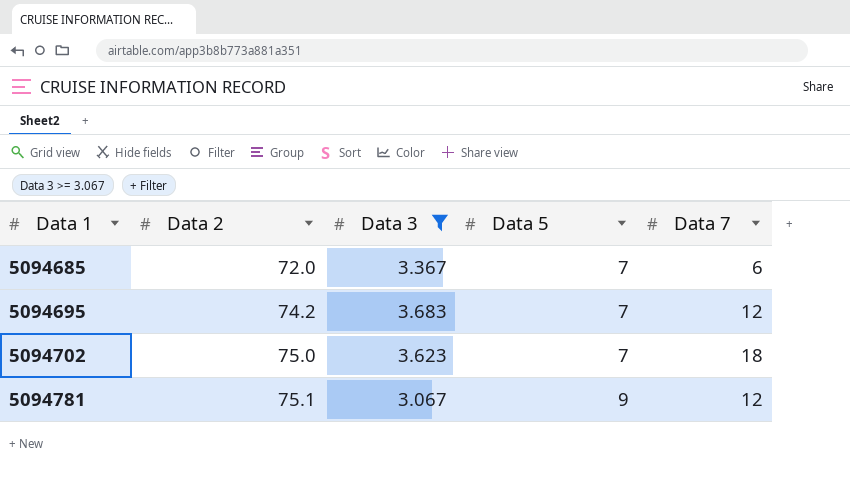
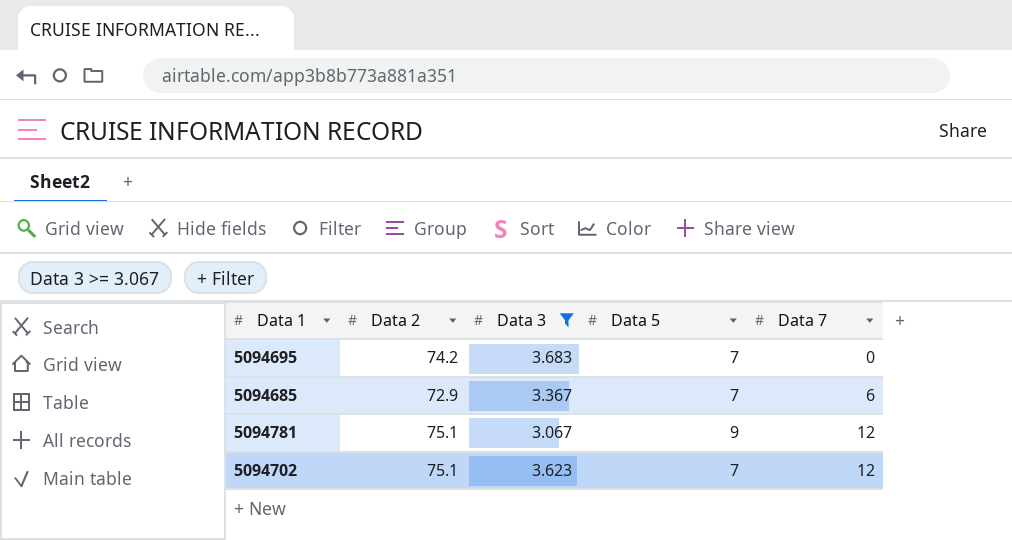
row order: Data 1 ascending -> Data 7 ascending
5094695 | Data 7: 12 -> 0
5094685 | Data 2: 72.0 -> 72.9
5094702 | Data 2: 75.0 -> 75.1
5094702 | Data 7: 18 -> 12

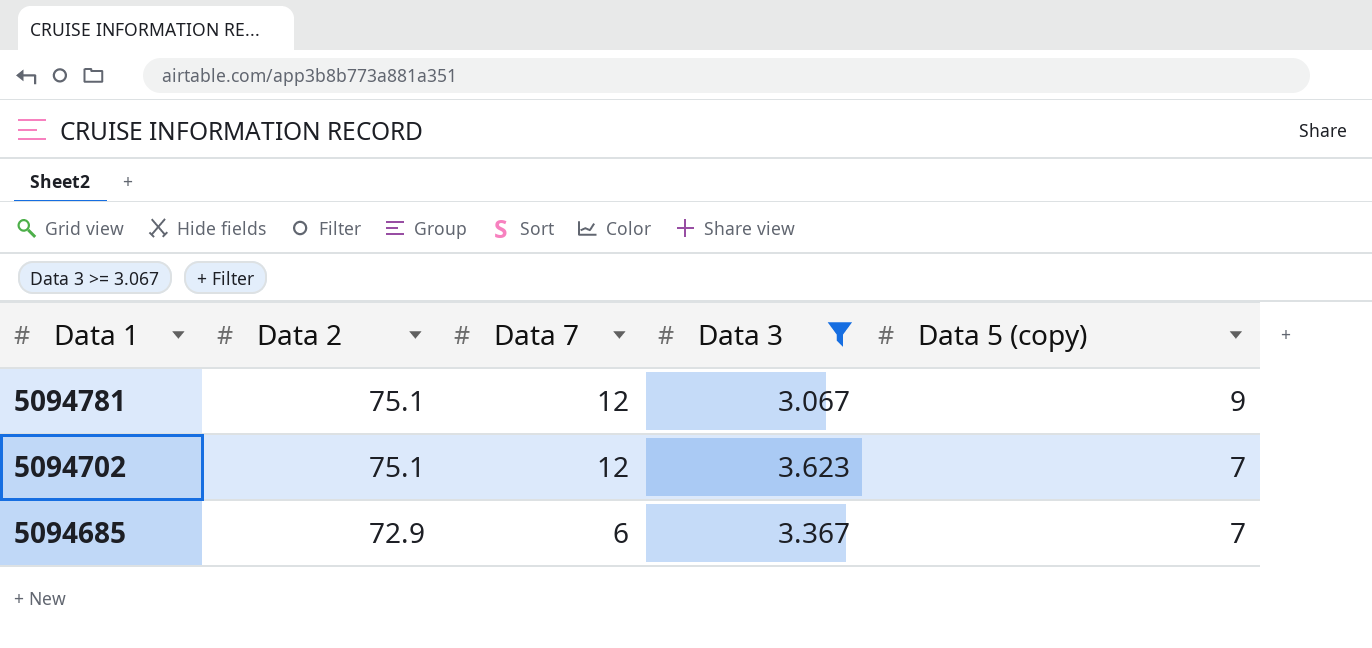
row order: Data 7 ascending -> Data 1 descending
column Data 7 | position: 5 -> 3
column name: Data 5 -> Data 5 (copy)
row 5094695: 74.2 | 3.683 | 7 | 0 -> none

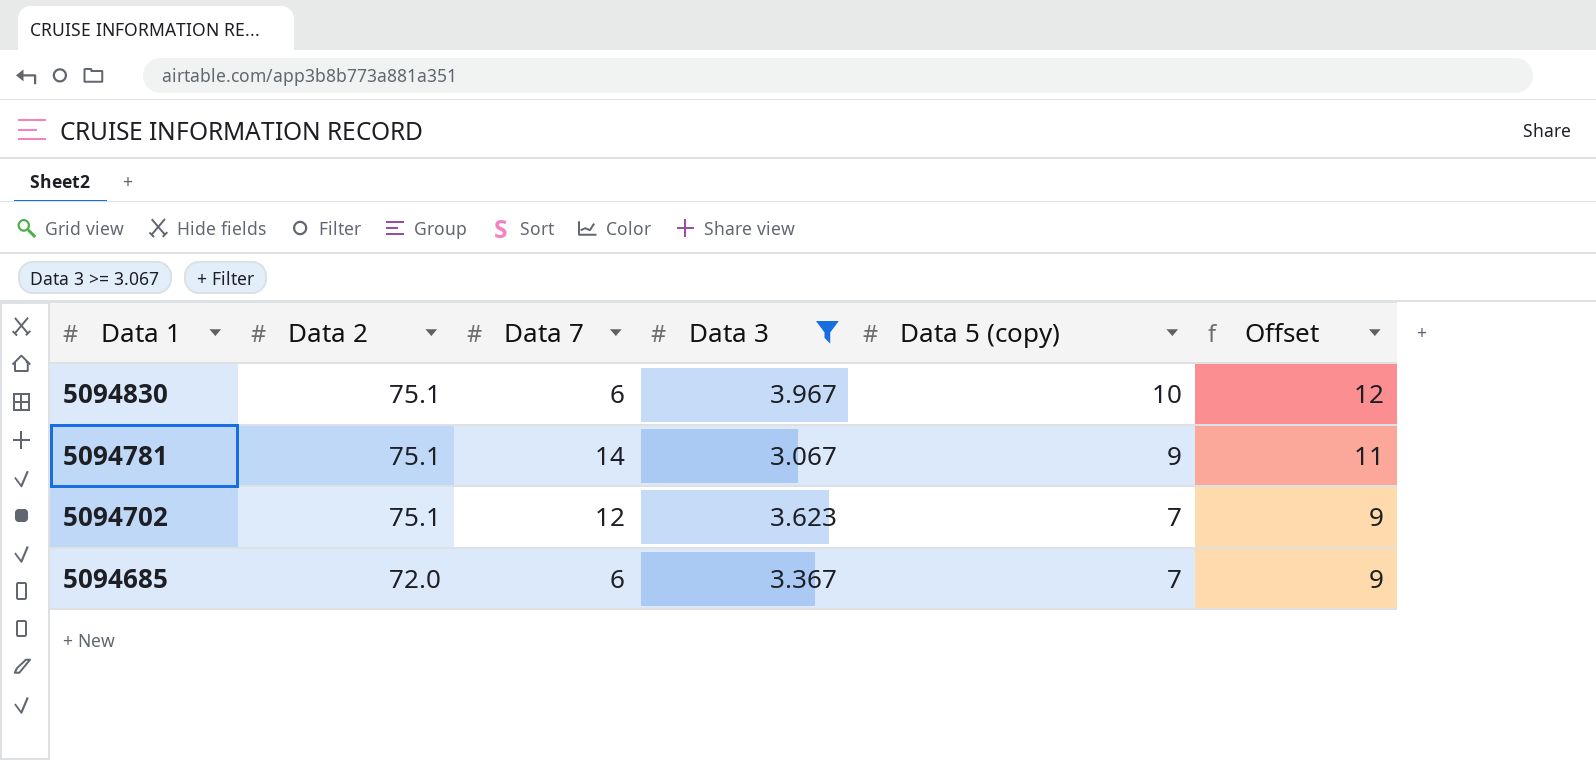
column Offset | formula: none -> [Data 5 (copy)] + 2
row 5094830: none -> 75.1 | 6 | 3.967 | 10 | 12
5094781 | Data 7: 12 -> 14
5094685 | Data 2: 72.9 -> 72.0

